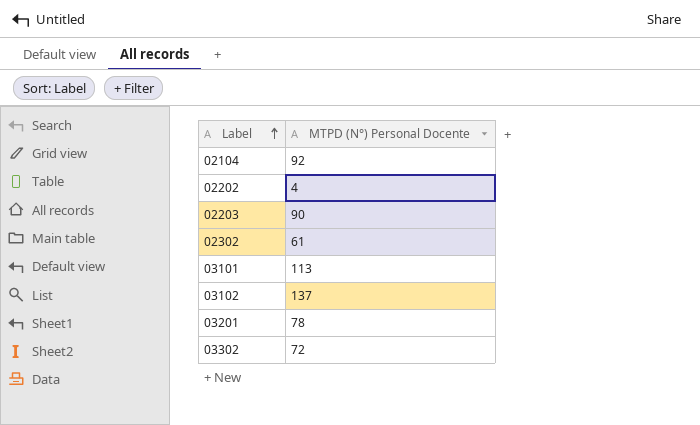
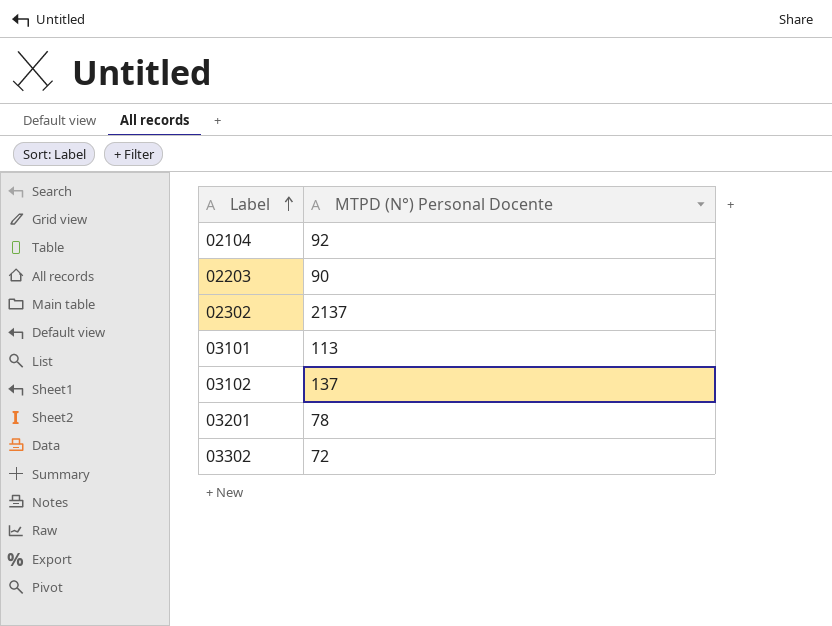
row 02202: 4 -> none
02302 | MTPD (N°) Personal Docente: 61 -> 2137

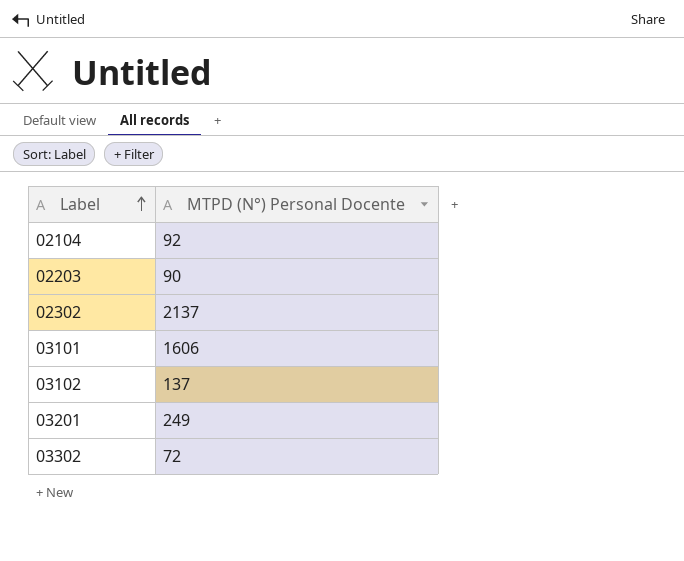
03101 | MTPD (N°) Personal Docente: 113 -> 1606
03201 | MTPD (N°) Personal Docente: 78 -> 249

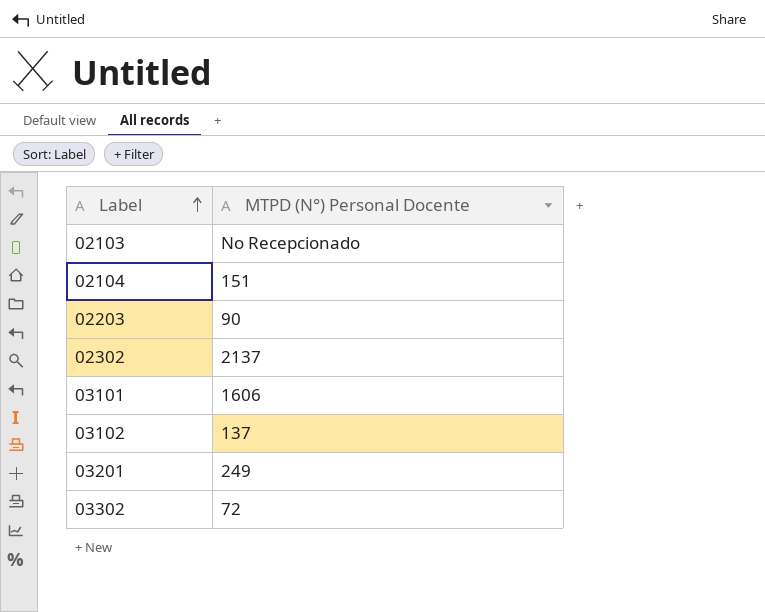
row 02103: none -> No Recepcionado
02104 | MTPD (N°) Personal Docente: 92 -> 151

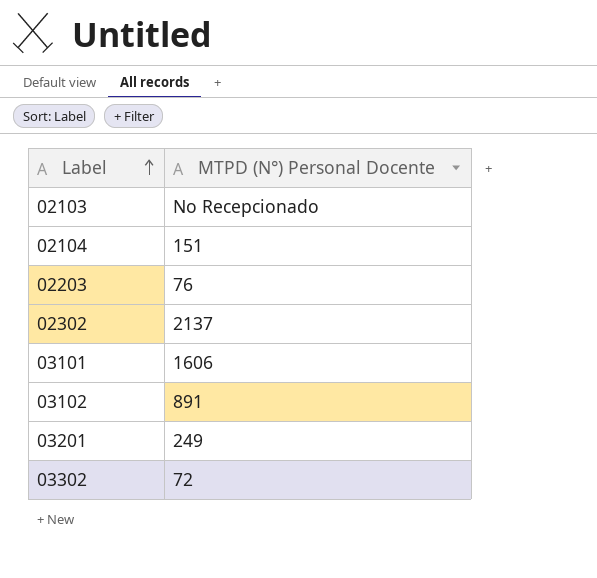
02203 | MTPD (N°) Personal Docente: 90 -> 76
03102 | MTPD (N°) Personal Docente: 137 -> 891

